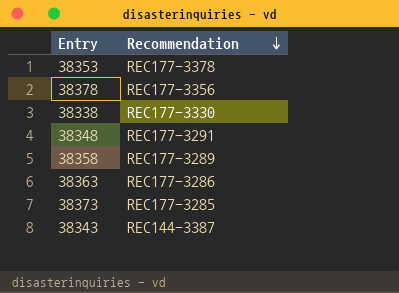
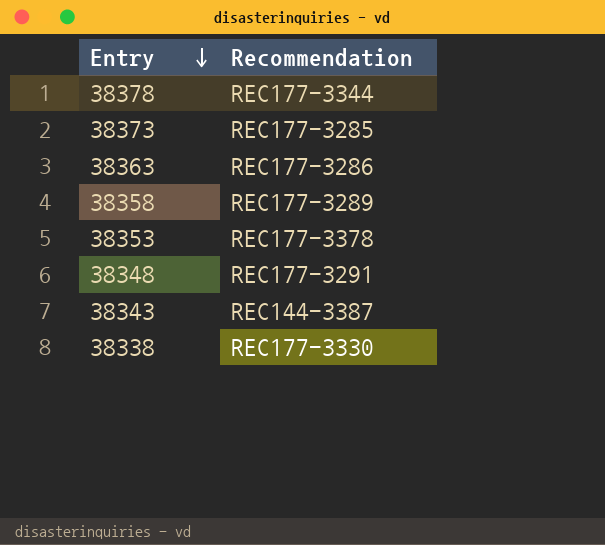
row order: Recommendation descending -> Entry descending
38378 | Recommendation: REC177-3356 -> REC177-3344

